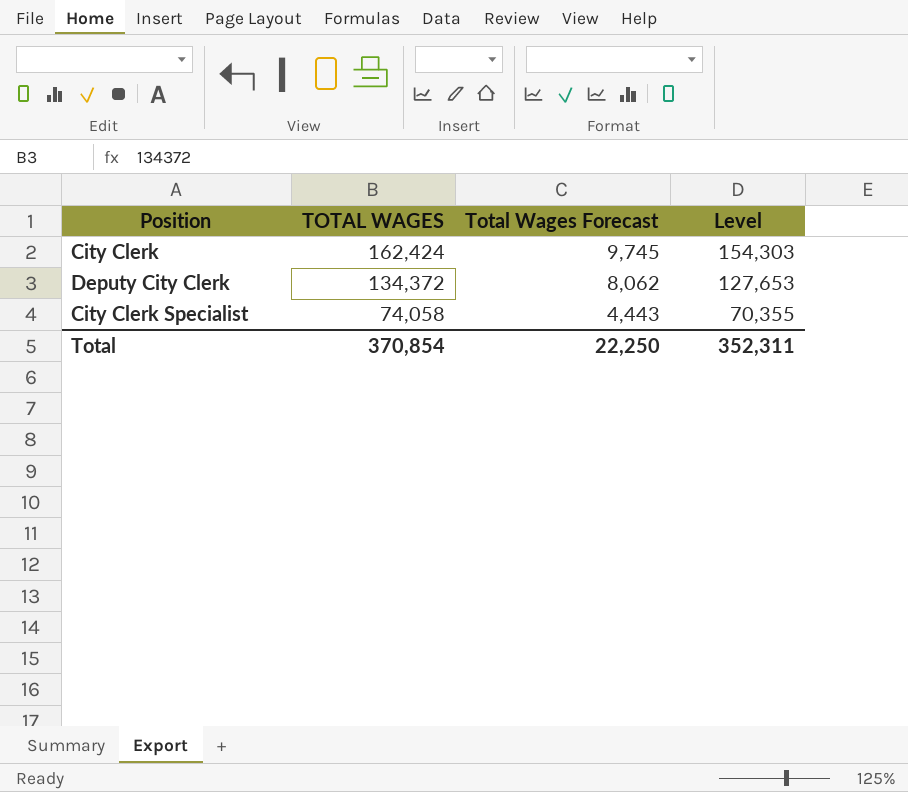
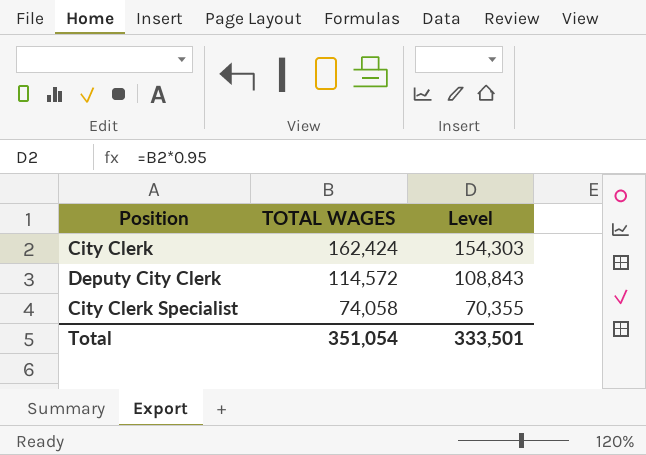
column Total Wages Forecast | formula: [TOTAL WAGES] * 0.06 -> none
Deputy City Clerk | TOTAL WAGES: 134,372 -> 114,572
Deputy City Clerk | Level: 127,653 -> 108,843
Total | TOTAL WAGES: 370,854 -> 351,054
Total | Level: 352,311 -> 333,501

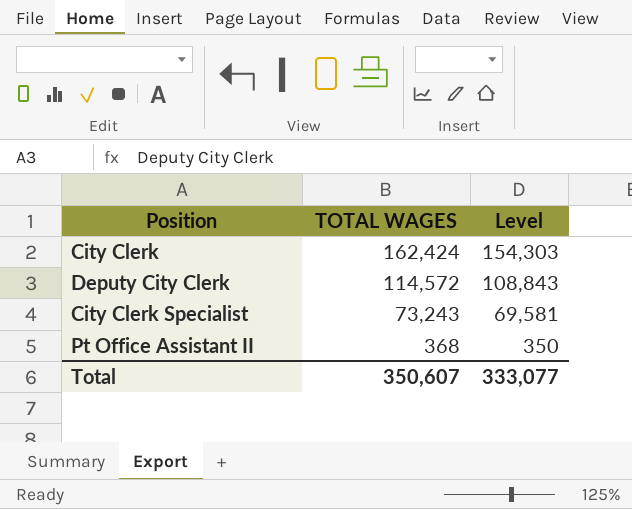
City Clerk Specialist | TOTAL WAGES: 74,058 -> 73,243
City Clerk Specialist | Level: 70,355 -> 69,581
row Pt Office Assistant II: none -> 368 | 350
Total | TOTAL WAGES: 351,054 -> 350,607
Total | Level: 333,501 -> 333,077

